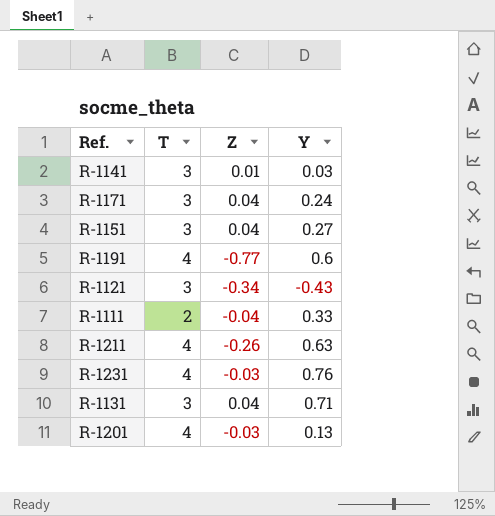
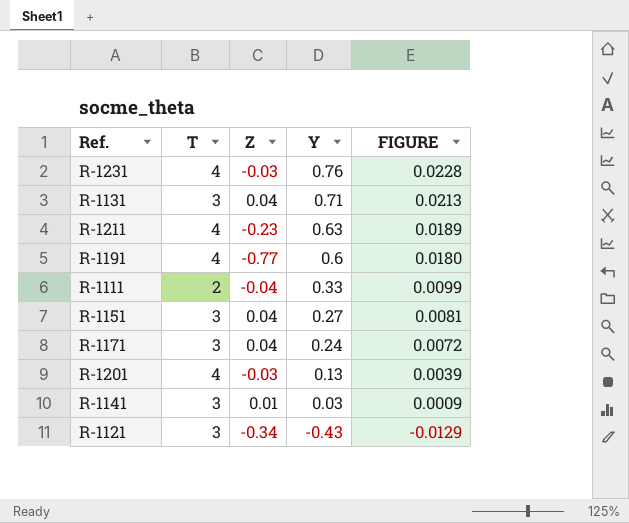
row order: none -> Y descending
column FIGURE | formula: none -> [Y] * 0.03
R-1211 | Z: -0.26 -> -0.23

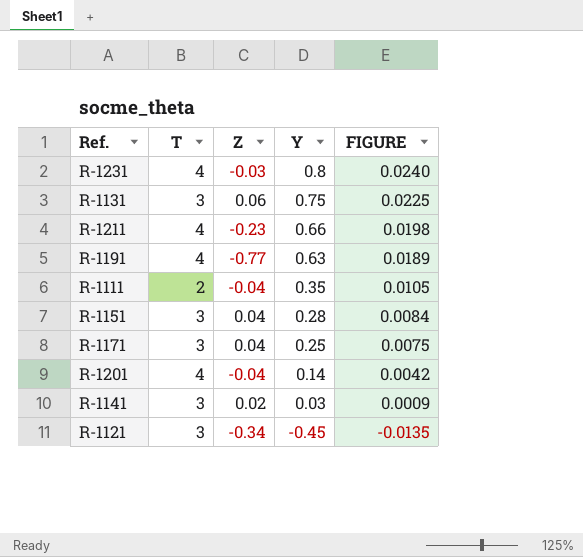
R-1231 | Y: 0.76 -> 0.8
R-1231 | FIGURE: 0.0228 -> 0.0240
R-1131 | Z: 0.04 -> 0.06
R-1131 | Y: 0.71 -> 0.75
R-1131 | FIGURE: 0.0213 -> 0.0225
R-1211 | Y: 0.63 -> 0.66
R-1211 | FIGURE: 0.0189 -> 0.0198
R-1191 | Y: 0.6 -> 0.63
R-1191 | FIGURE: 0.0180 -> 0.0189
R-1111 | Y: 0.33 -> 0.35
R-1111 | FIGURE: 0.0099 -> 0.0105
R-1151 | Y: 0.27 -> 0.28
R-1151 | FIGURE: 0.0081 -> 0.0084
R-1171 | Y: 0.24 -> 0.25
R-1171 | FIGURE: 0.0072 -> 0.0075
R-1201 | Z: -0.03 -> -0.04
R-1201 | Y: 0.13 -> 0.14
R-1201 | FIGURE: 0.0039 -> 0.0042
R-1141 | Z: 0.01 -> 0.02
R-1121 | Y: -0.43 -> -0.45
R-1121 | FIGURE: -0.0129 -> -0.0135

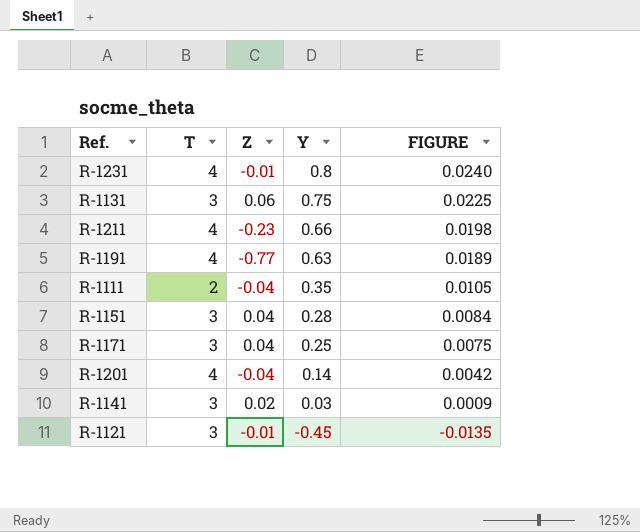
R-1231 | Z: -0.03 -> -0.01
R-1121 | Z: -0.34 -> -0.01

